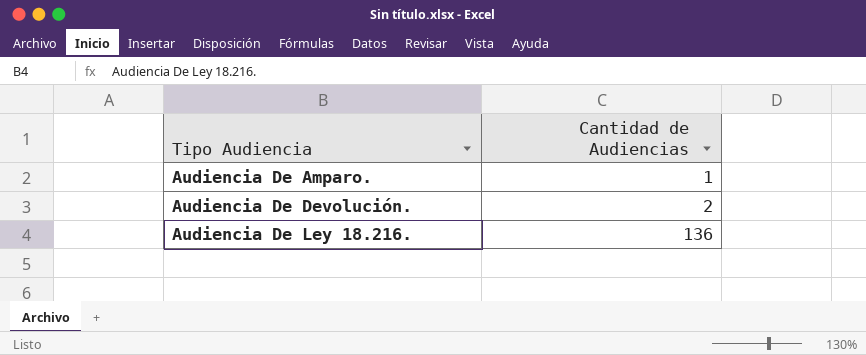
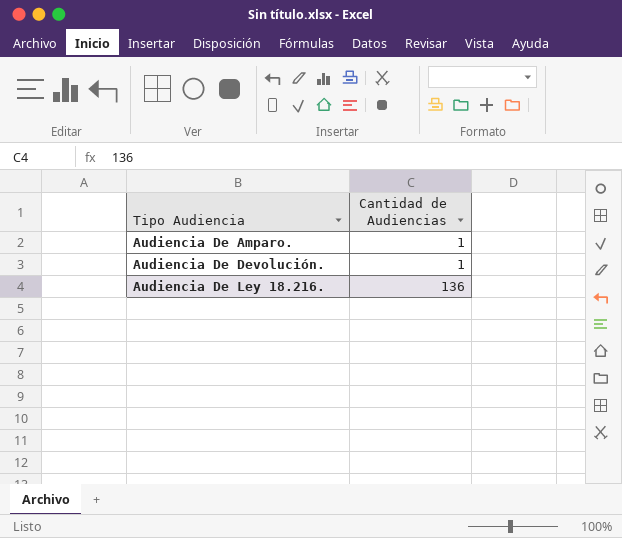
Audiencia De Devolución. | Cantidad de Audiencias: 2 -> 1

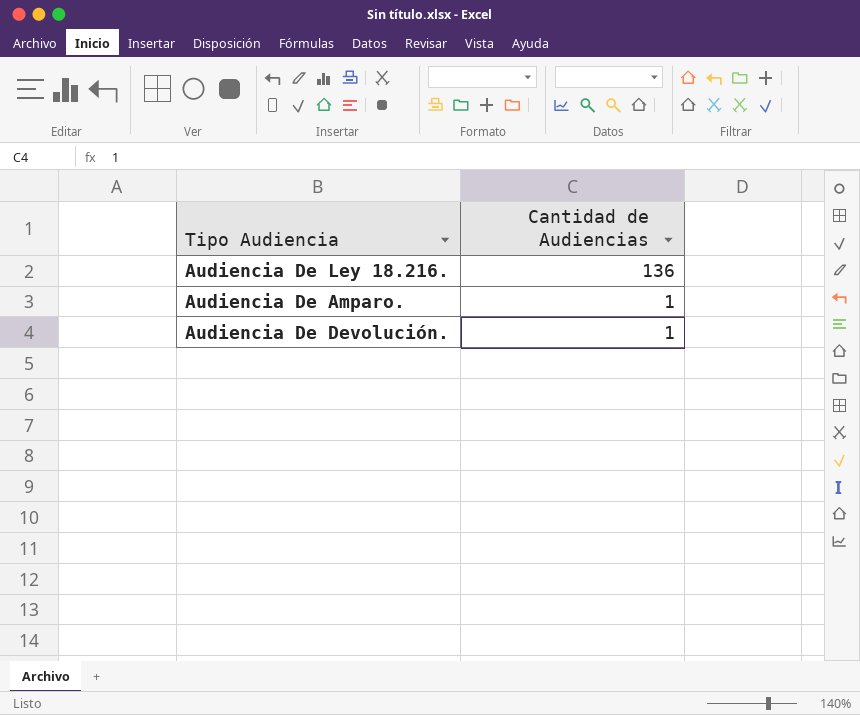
row order: Tipo Audiencia ascending -> Cantidad de Audiencias descending

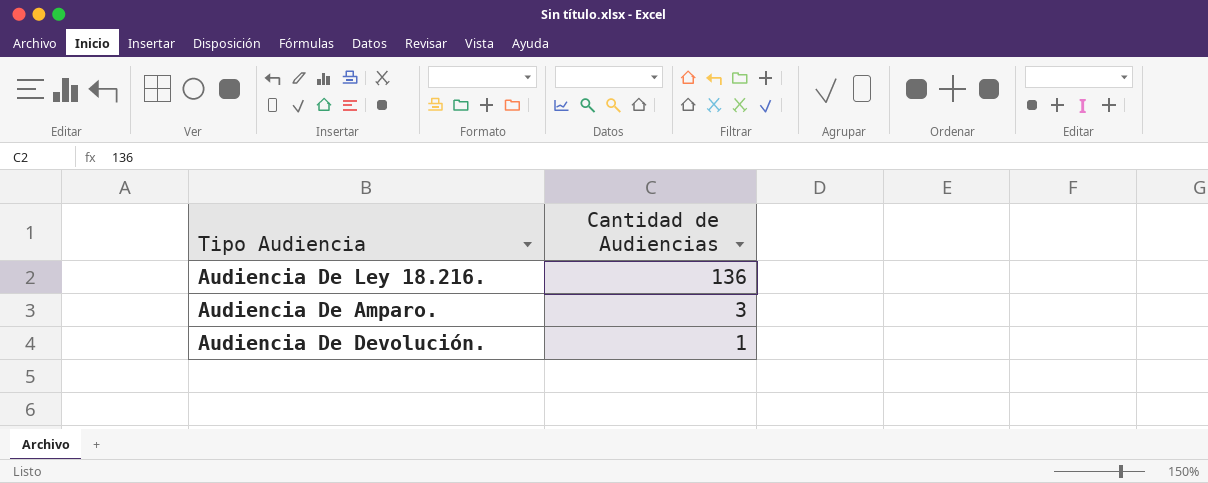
Audiencia De Amparo. | Cantidad de Audiencias: 1 -> 3

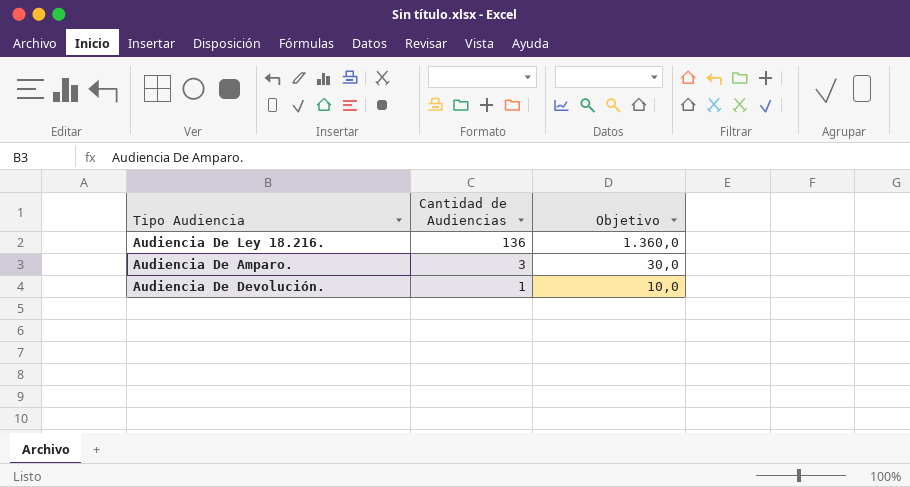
column Objetivo | formula: none -> [Cantidad de Audiencias] * 10

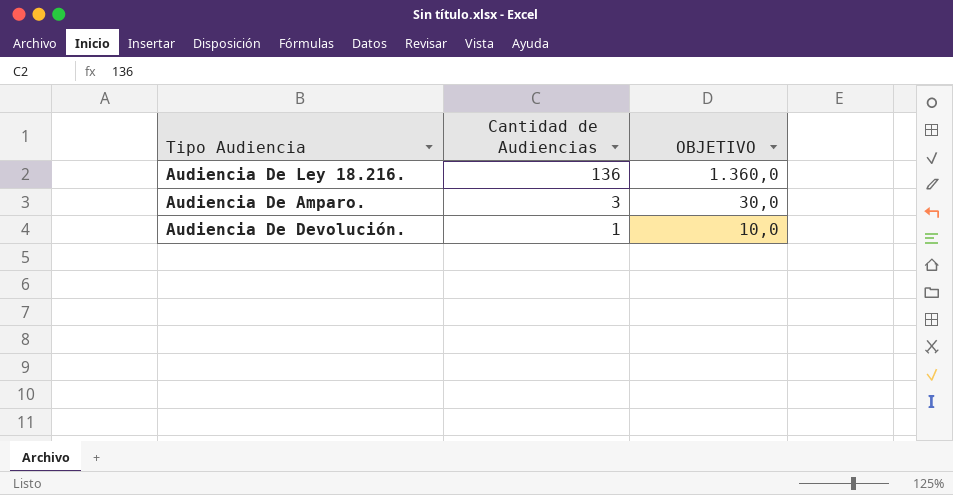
column name: Objetivo -> OBJETIVO

